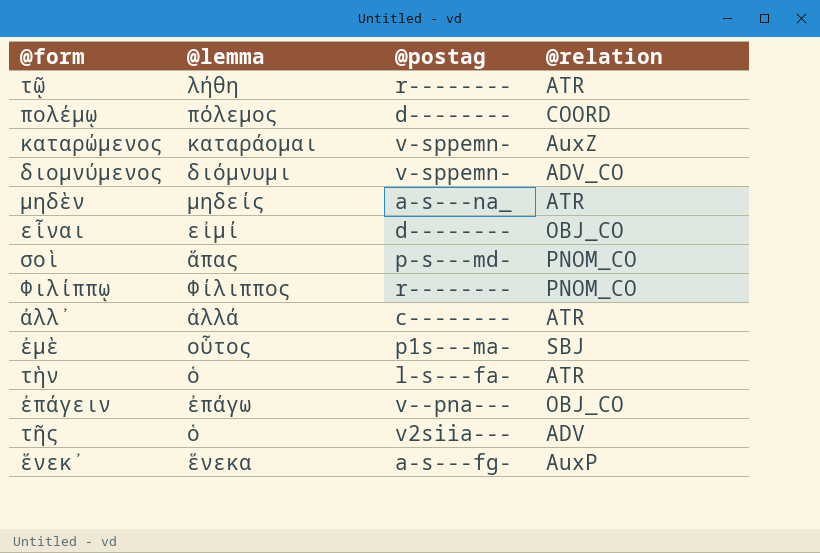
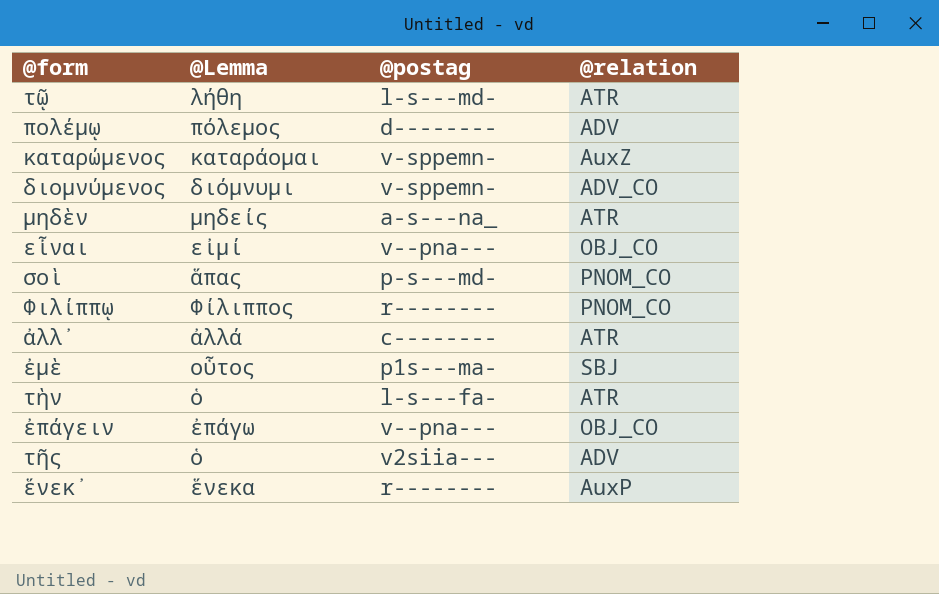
column name: @lemma -> @Lemma
τῷ | @postag: r-------- -> l-s---md-
πολέμῳ | @relation: COORD -> ADV
εἶναι | @postag: d-------- -> v--pna---
ἕνεκ᾽ | @postag: a-s---fg- -> r--------

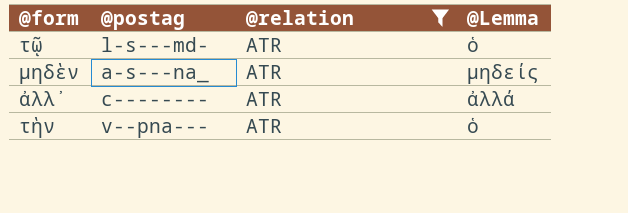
filter: none -> @relation = ATR
column @Lemma | position: 2 -> 4
τῷ | @Lemma: λήθη -> ὁ
τὴν | @postag: l-s---fa- -> v--pna---

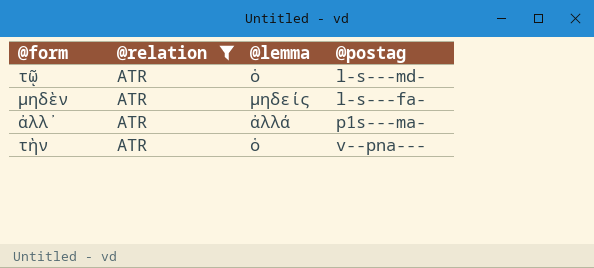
column name: @Lemma -> @lemma
column @postag | position: 2 -> 4
μηδὲν | @postag: a-s---na_ -> l-s---fa-
ἀλλ᾽ | @postag: c-------- -> p1s---ma-

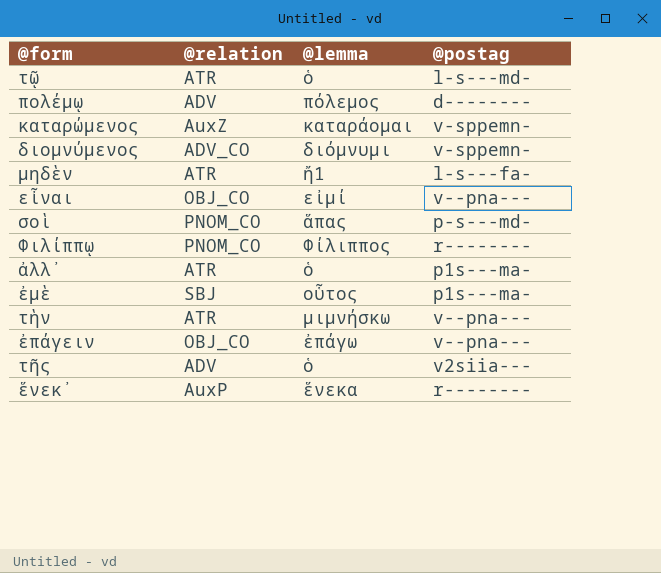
filter: @relation = ATR -> none
μηδὲν | @lemma: μηδείς -> ἤ1
ἀλλ᾽ | @lemma: ἀλλά -> ὁ
τὴν | @lemma: ὁ -> μιμνήσκω

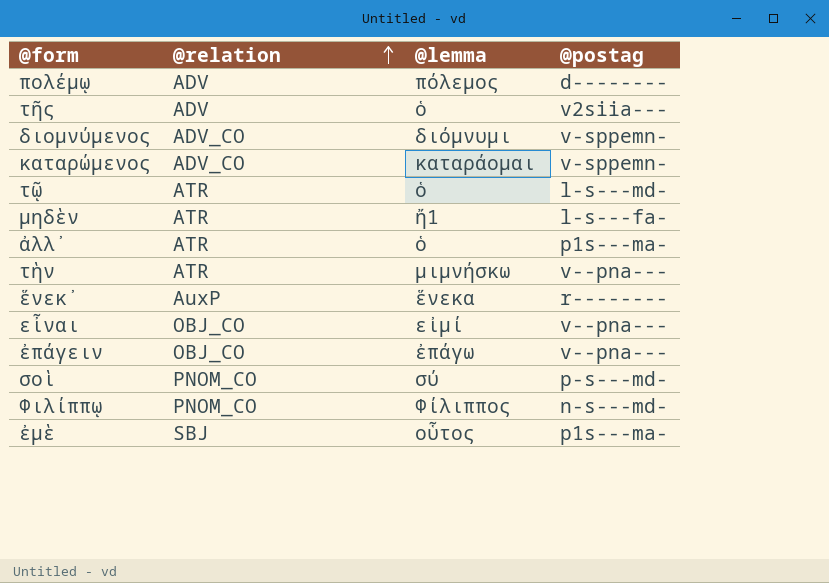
row order: none -> @relation ascending
καταρώμενος | @relation: AuxZ -> ADV_CO
σοὶ | @lemma: ἅπας -> σύ
Φιλίππῳ | @postag: r-------- -> n-s---md-

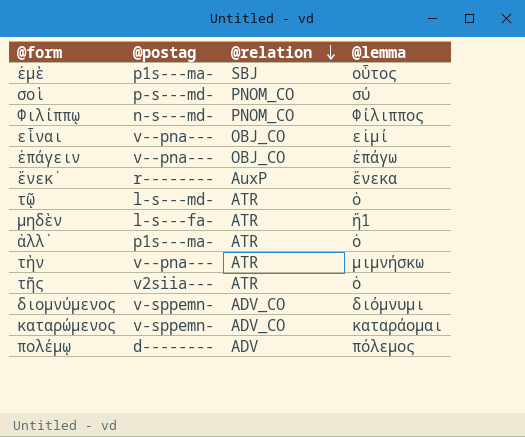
row order: @relation ascending -> @relation descending
column @postag | position: 4 -> 2
τῆς | @relation: ADV -> ATR

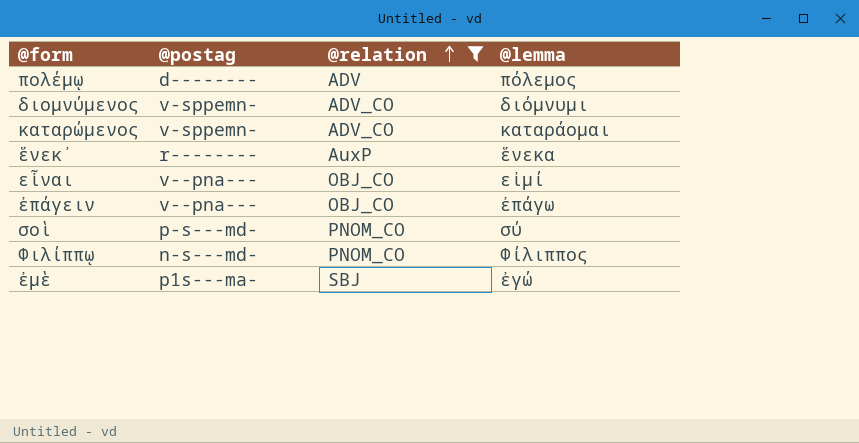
filter: none -> @relation != ATR
row order: @relation descending -> @relation ascending
ἐμὲ | @lemma: οὗτος -> ἐγώ

